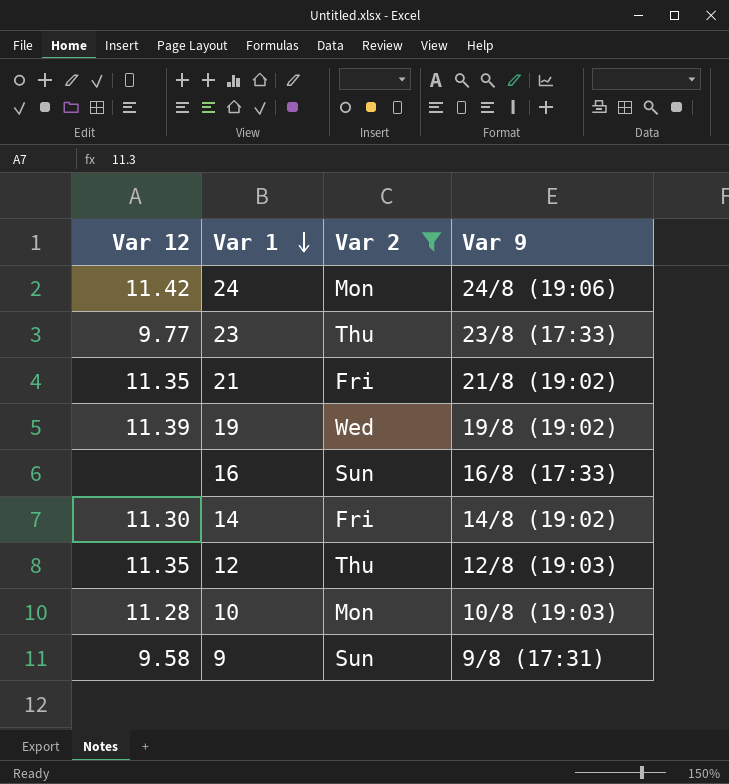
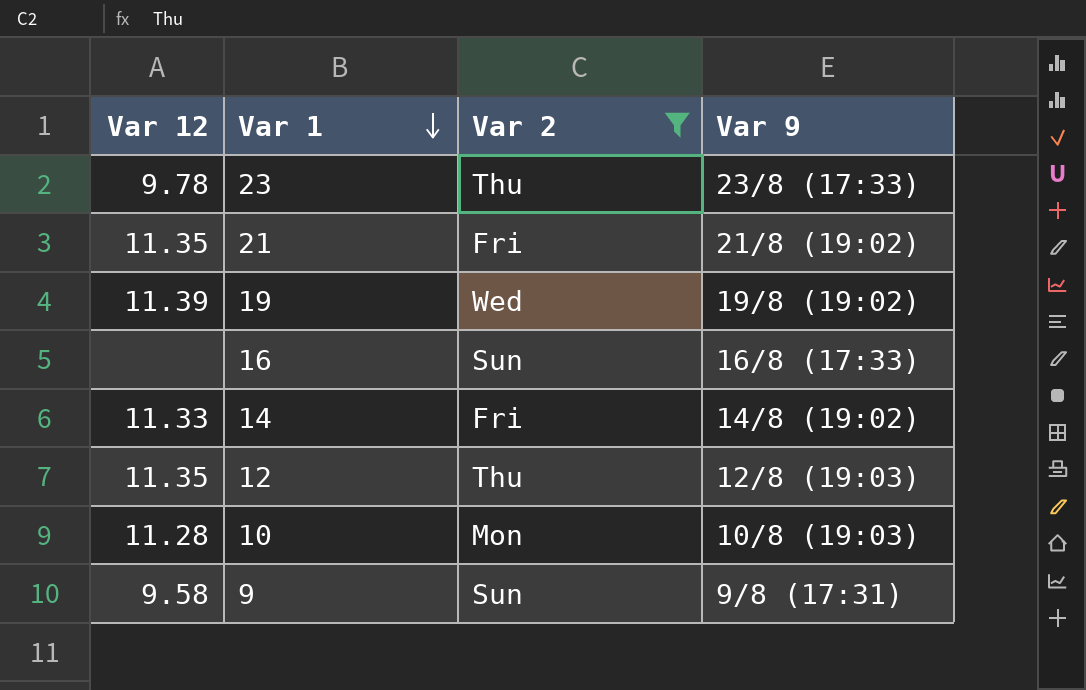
row 24: 11.42 | Mon | 24/8 (19:06) -> none
23 | Var 12: 9.77 -> 9.78
14 | Var 12: 11.30 -> 11.33

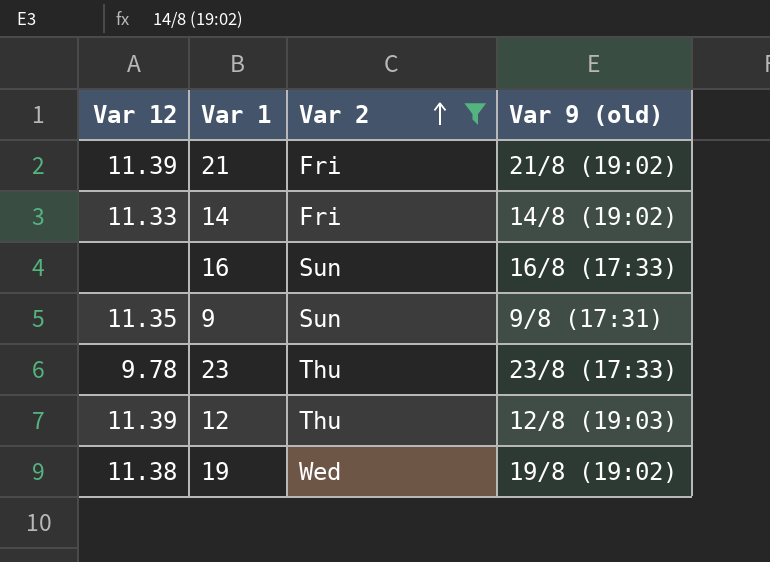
row order: Var 1 descending -> Var 2 ascending
column name: Var 9 -> Var 9 (old)
row 10: 11.28 | Mon | 10/8 (19:03) -> none
21 | Var 12: 11.35 -> 11.39
9 | Var 12: 9.58 -> 11.35
12 | Var 12: 11.35 -> 11.39
19 | Var 12: 11.39 -> 11.38

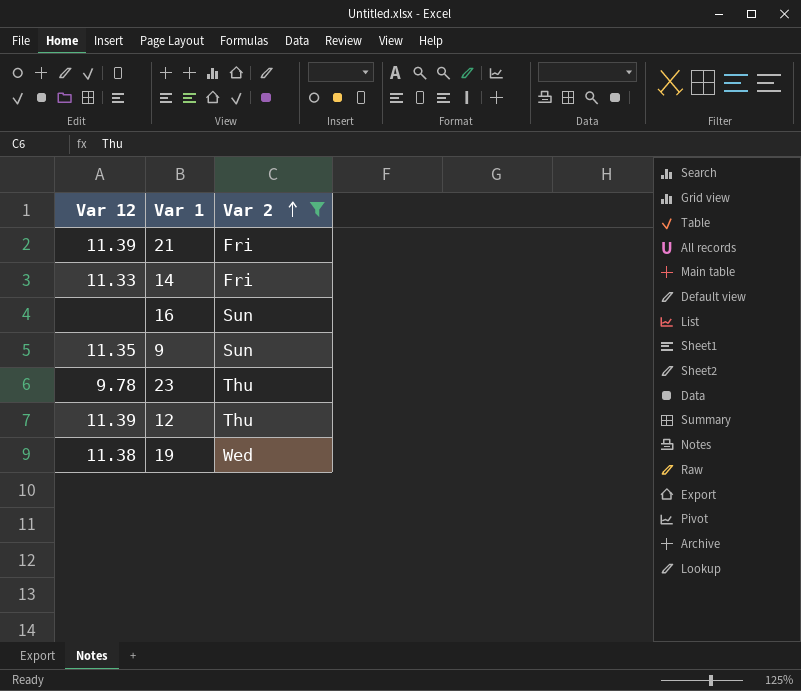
column Var 9 (old) | position: 4 -> none

